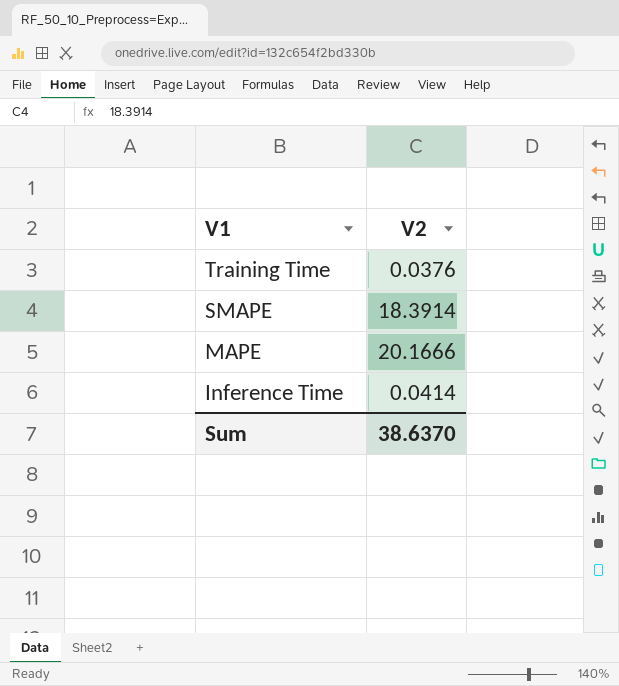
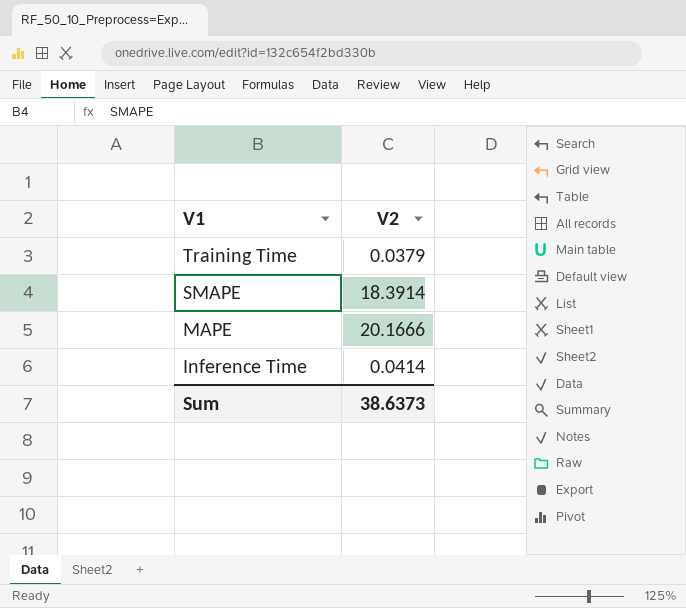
Training Time | V2: 0.0376 -> 0.0379
Sum | V2: 38.6370 -> 38.6373

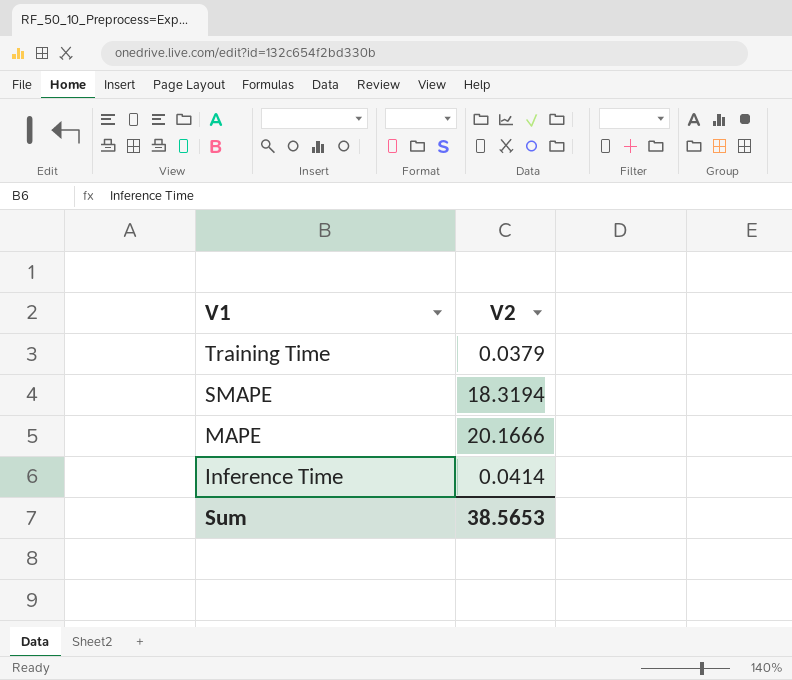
SMAPE | V2: 18.3914 -> 18.3194
Sum | V2: 38.6373 -> 38.5653

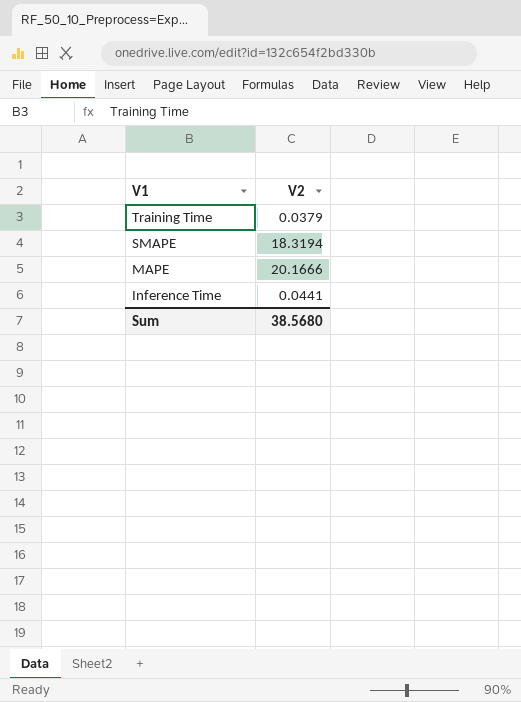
Inference Time | V2: 0.0414 -> 0.0441
Sum | V2: 38.5653 -> 38.5680

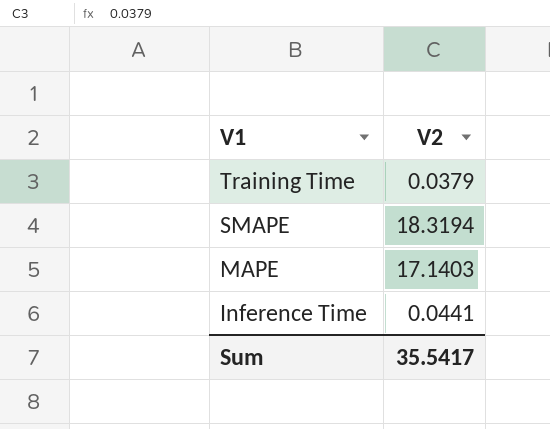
MAPE | V2: 20.1666 -> 17.1403
Sum | V2: 38.5680 -> 35.5417

